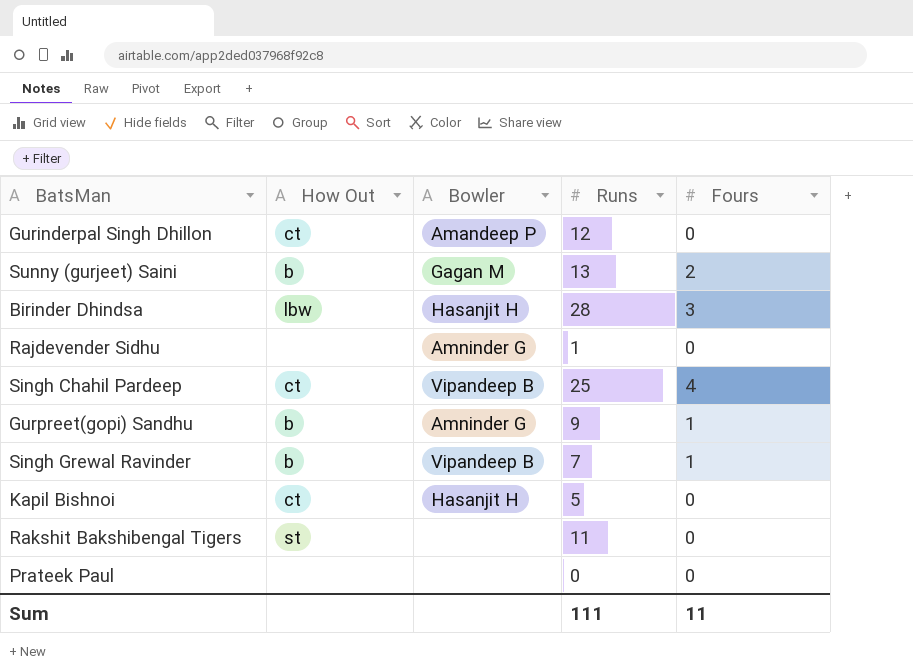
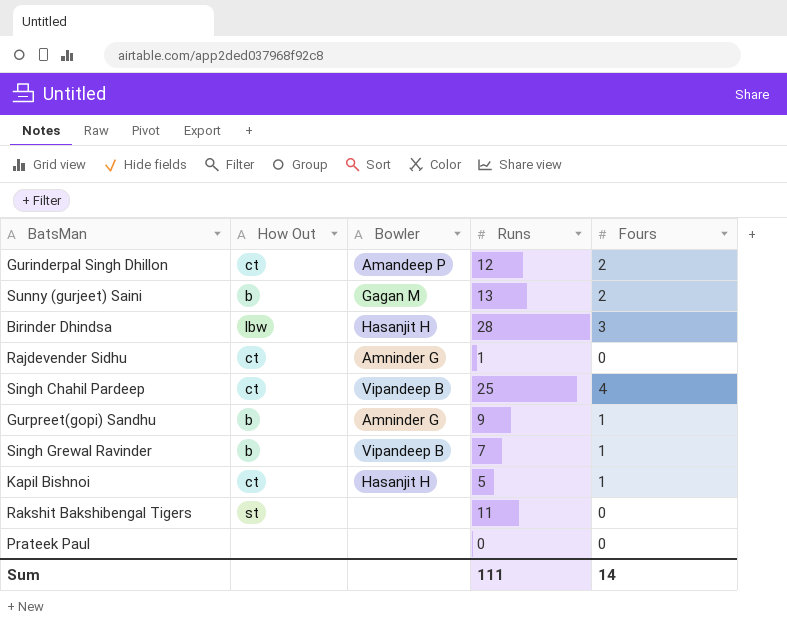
Gurinderpal Singh Dhillon | Fours: 0 -> 2
Rajdevender Sidhu | How Out: none -> ct
Kapil Bishnoi | Fours: 0 -> 1
Sum | Fours: 11 -> 14

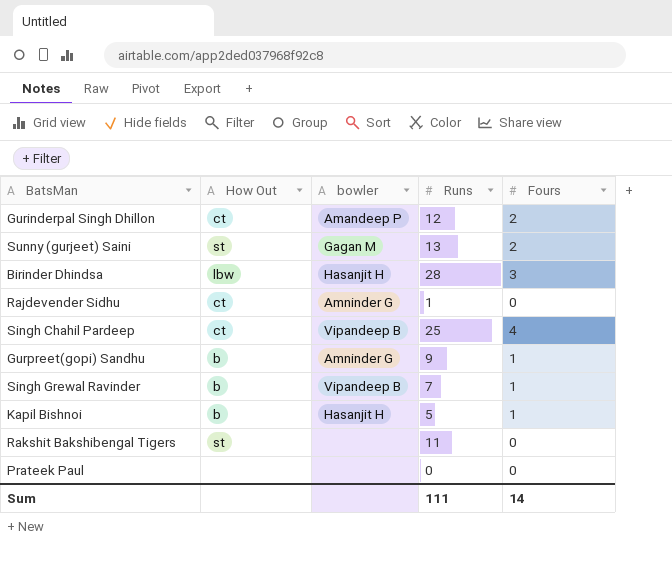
column name: Bowler -> bowler
Sunny (gurjeet) Saini | How Out: b -> st
Kapil Bishnoi | How Out: ct -> b

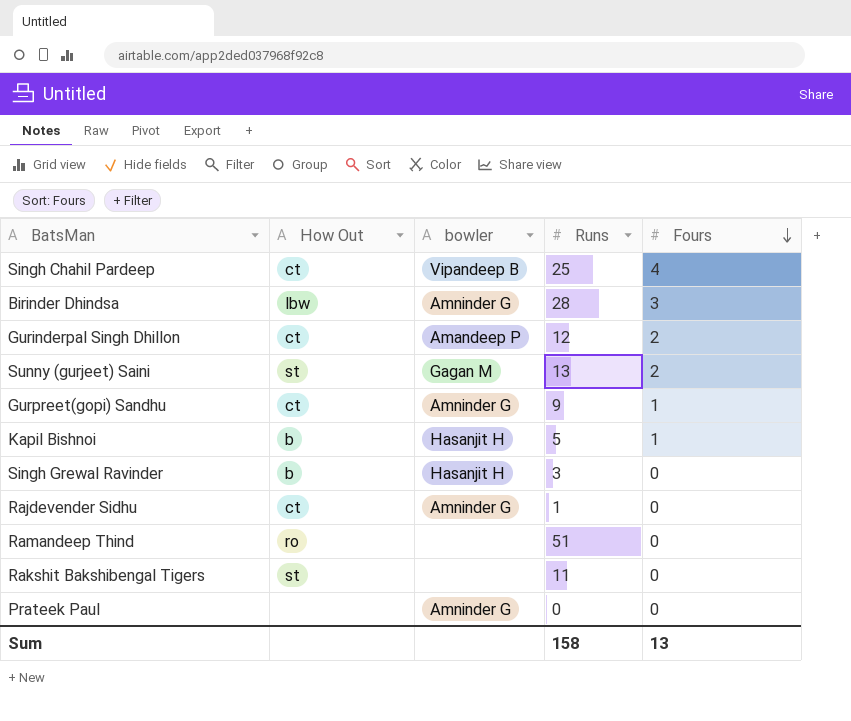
row order: none -> Fours descending
Birinder Dhindsa | bowler: Hasanjit H -> Amninder G
Gurpreet(gopi) Sandhu | How Out: b -> ct
Singh Grewal Ravinder | bowler: Vipandeep B -> Hasanjit H
Singh Grewal Ravinder | Runs: 7 -> 3
Singh Grewal Ravinder | Fours: 1 -> 0
row Ramandeep Thind: none -> ro | none | 51 | 0
Prateek Paul | bowler: none -> Amninder G
Sum | Runs: 111 -> 158
Sum | Fours: 14 -> 13

